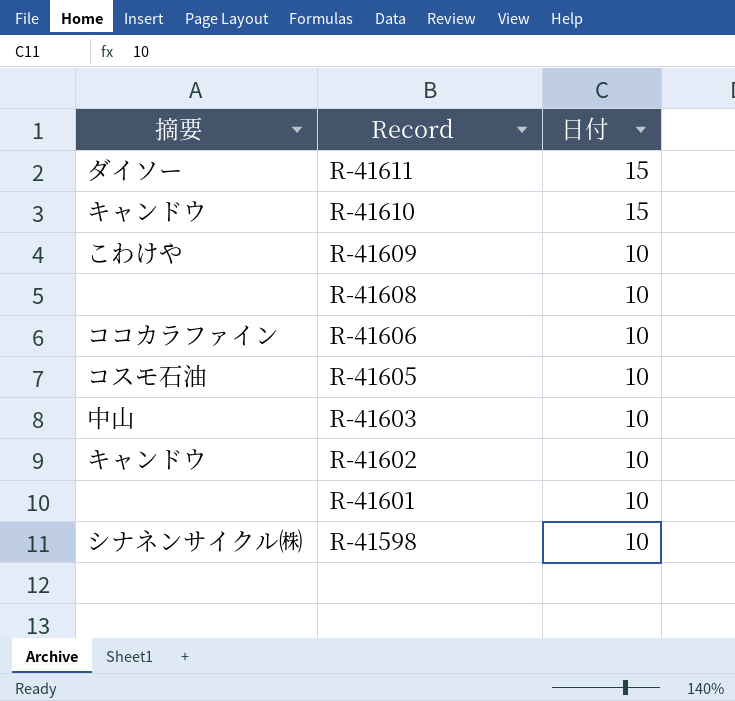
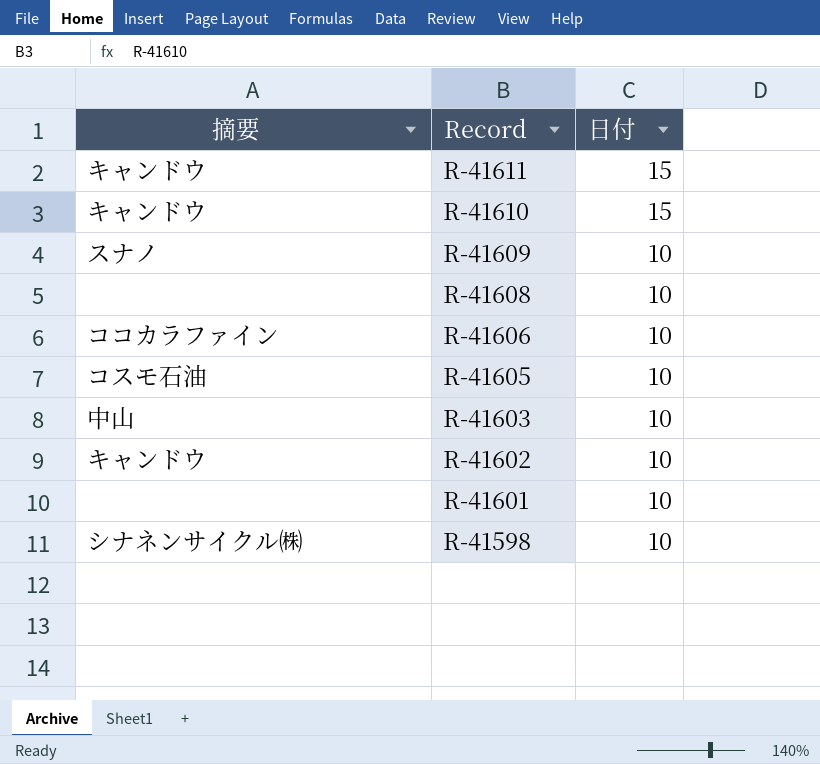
R-41611 | 摘要: ダイソー -> キャンドウ
R-41609 | 摘要: こわけや -> スナノ

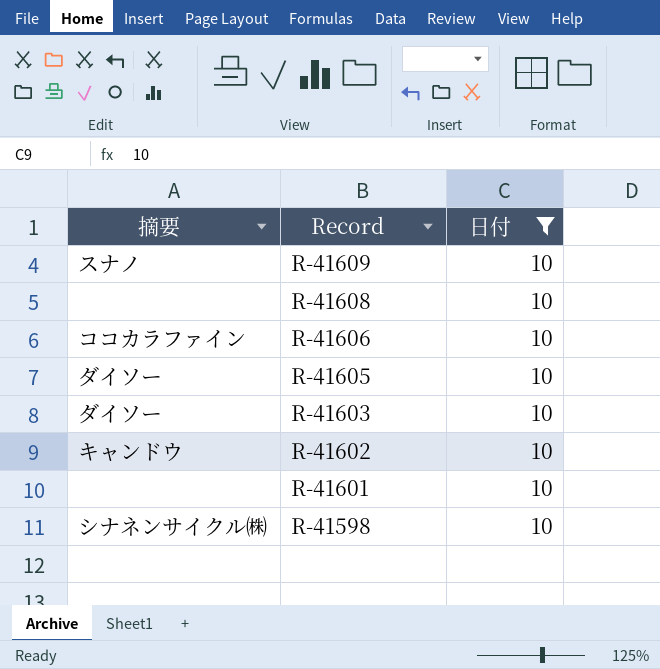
filter: none -> 日付 = 10
R-41605 | 摘要: コスモ石油 -> ダイソー
R-41603 | 摘要: 中山 -> ダイソー

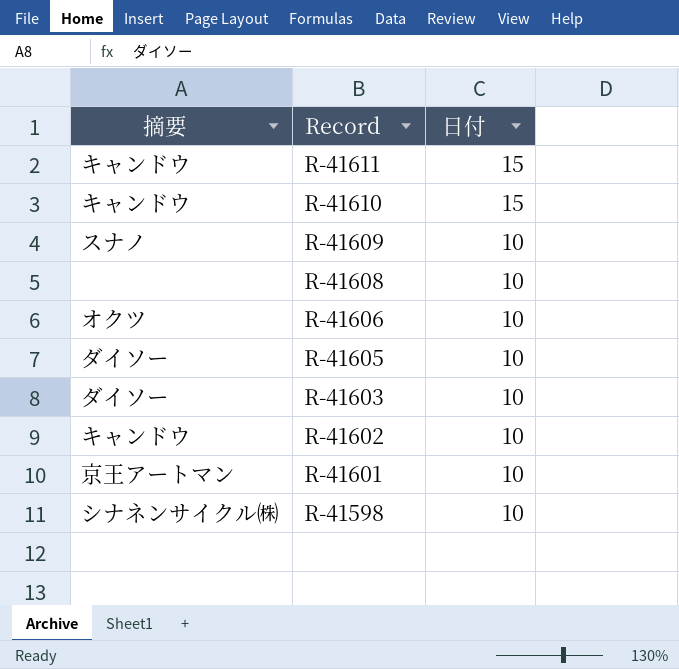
filter: 日付 = 10 -> none
R-41606 | 摘要: ココカラファイン -> オクツ
R-41601 | 摘要: none -> 京王アートマン

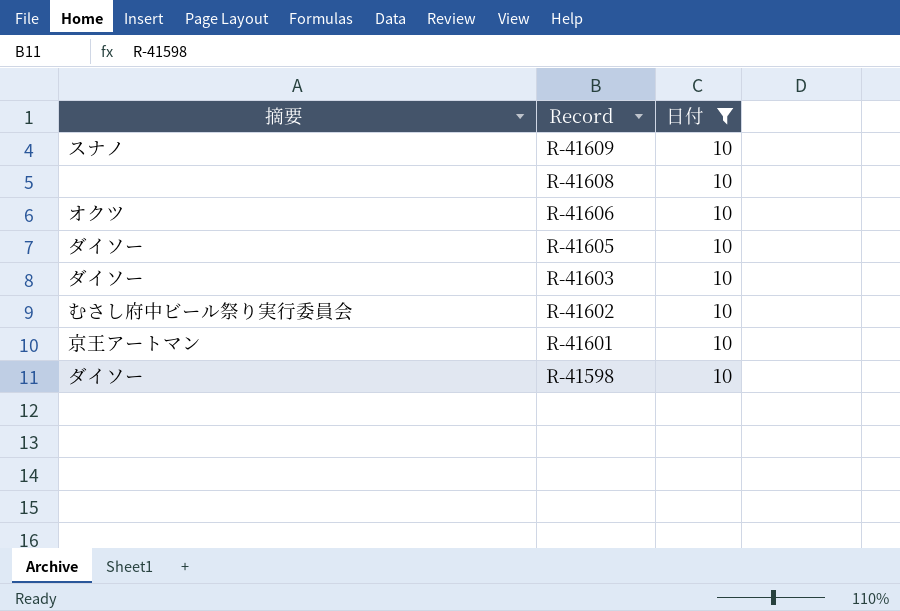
filter: none -> 日付 = 10
R-41602 | 摘要: キャンドウ -> むさし府中ビール祭り実行委員会
R-41598 | 摘要: シナネンサイクル㈱ -> ダイソー

